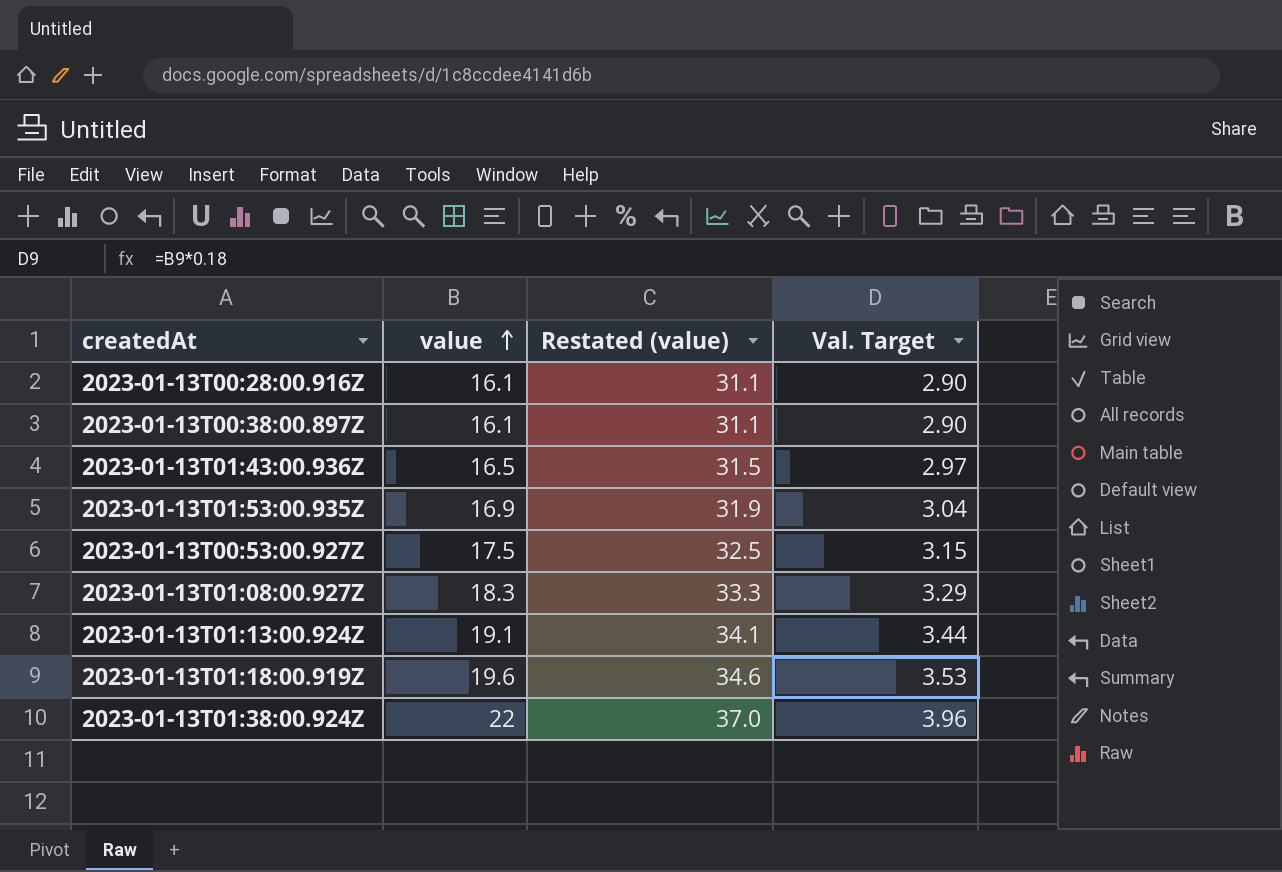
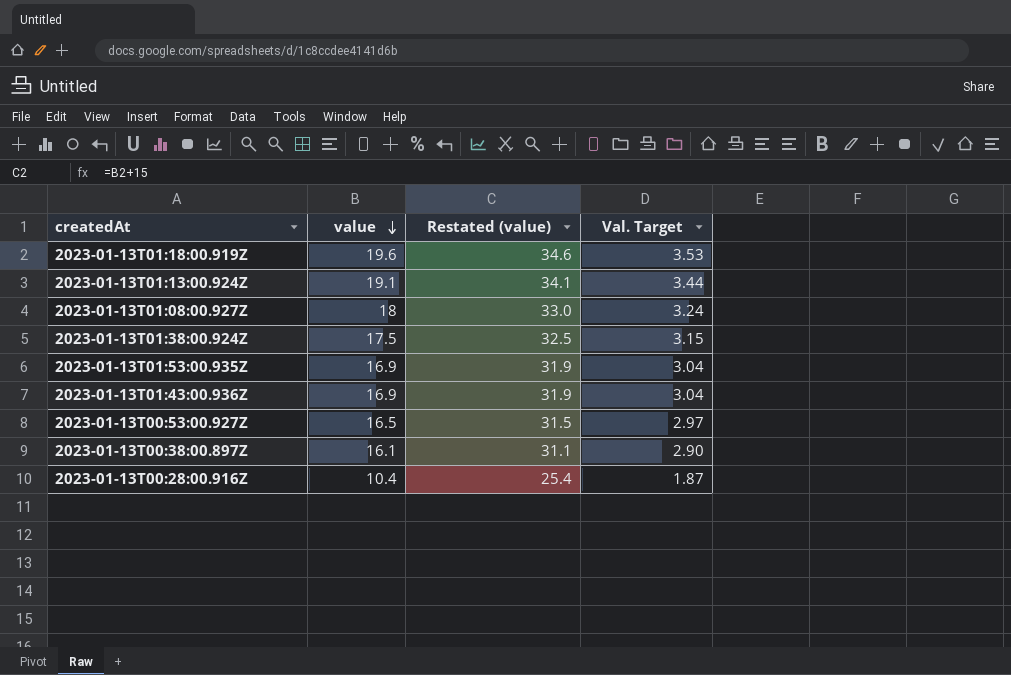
row order: value ascending -> value descending
2023-01-13T01:08:00.927Z | value: 18.3 -> 18
2023-01-13T01:08:00.927Z | Restated (value): 33.3 -> 33.0
2023-01-13T01:08:00.927Z | Val. Target: 3.29 -> 3.24
2023-01-13T01:38:00.924Z | value: 22 -> 17.5
2023-01-13T01:38:00.924Z | Restated (value): 37.0 -> 32.5
2023-01-13T01:38:00.924Z | Val. Target: 3.96 -> 3.15
2023-01-13T01:43:00.936Z | value: 16.5 -> 16.9
2023-01-13T01:43:00.936Z | Restated (value): 31.5 -> 31.9
2023-01-13T01:43:00.936Z | Val. Target: 2.97 -> 3.04
2023-01-13T00:53:00.927Z | value: 17.5 -> 16.5
2023-01-13T00:53:00.927Z | Restated (value): 32.5 -> 31.5
2023-01-13T00:53:00.927Z | Val. Target: 3.15 -> 2.97
2023-01-13T00:28:00.916Z | value: 16.1 -> 10.4
2023-01-13T00:28:00.916Z | Restated (value): 31.1 -> 25.4
2023-01-13T00:28:00.916Z | Val. Target: 2.90 -> 1.87

